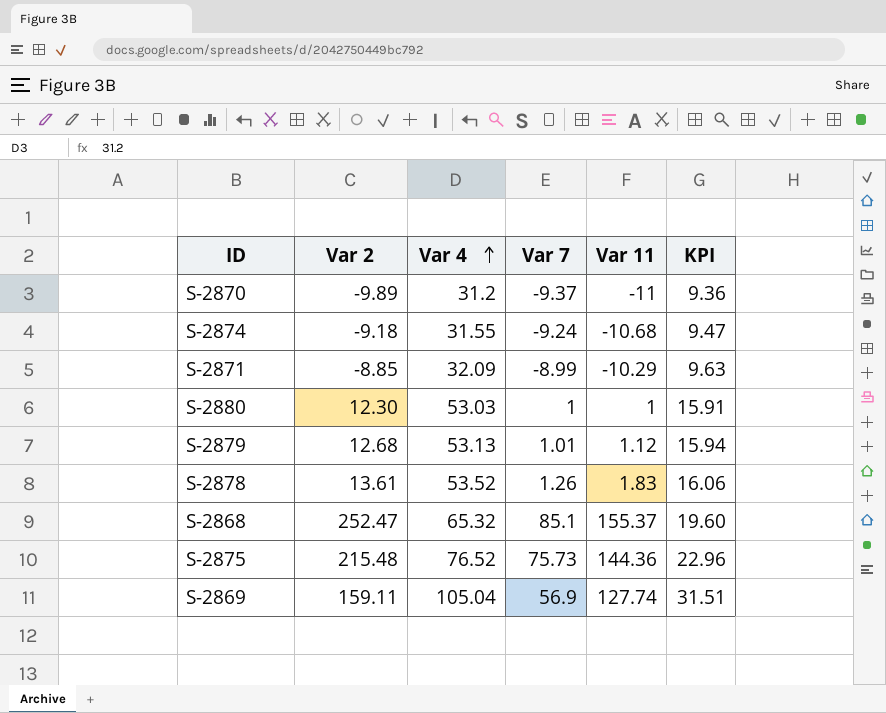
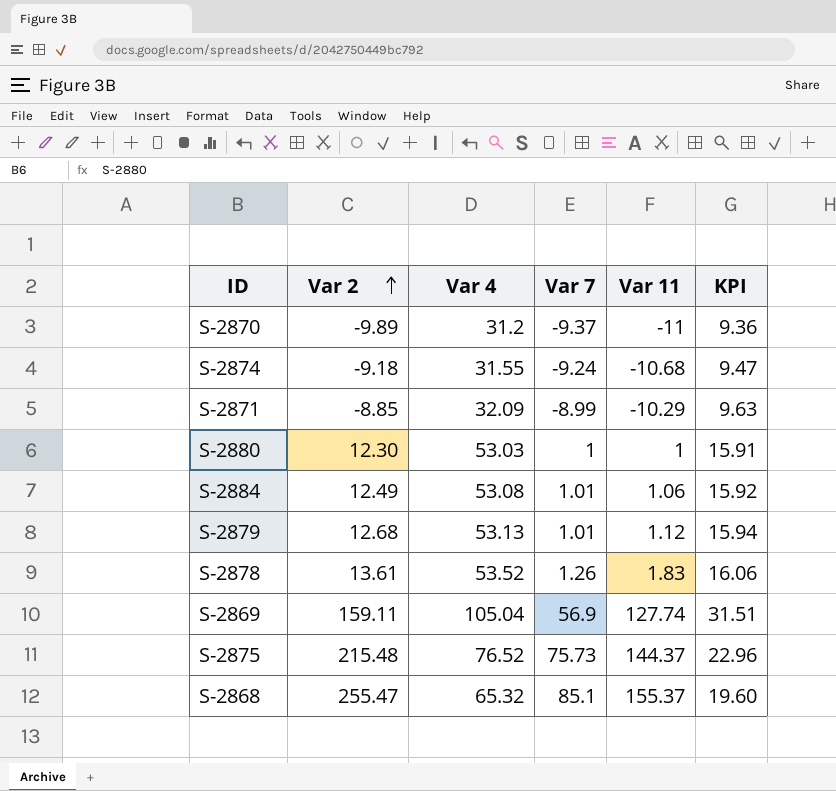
row order: Var 4 ascending -> Var 2 ascending
row S-2884: none -> 12.49 | 53.08 | 1.01 | 1.06 | 15.92
S-2875 | Var 11: 144.36 -> 144.37
S-2868 | Var 2: 252.47 -> 255.47

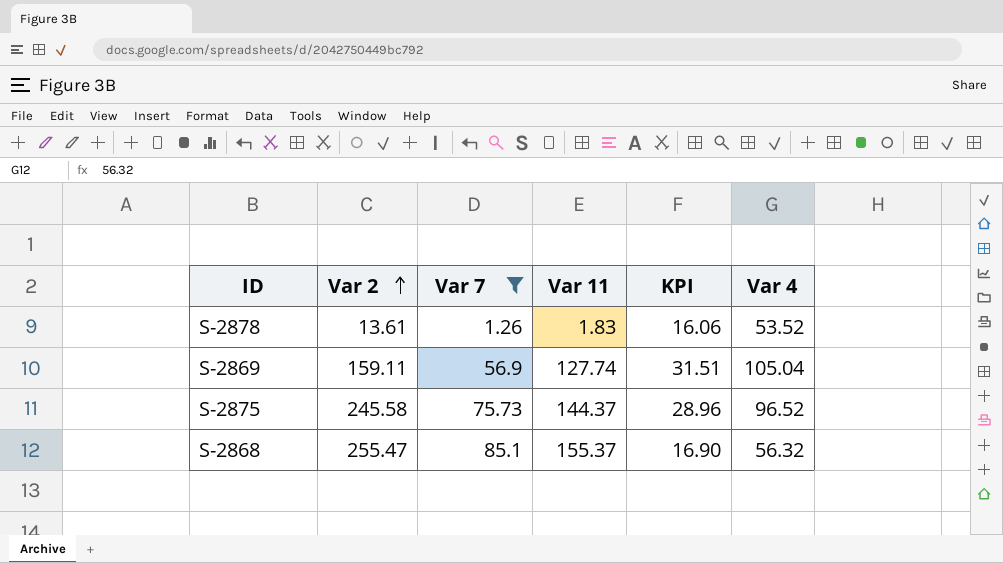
filter: none -> Var 7 >= 1.26
column Var 4 | position: 3 -> 6
S-2875 | Var 2: 215.48 -> 245.58
S-2875 | KPI: 22.96 -> 28.96
S-2875 | Var 4: 76.52 -> 96.52
S-2868 | KPI: 19.60 -> 16.90
S-2868 | Var 4: 65.32 -> 56.32

